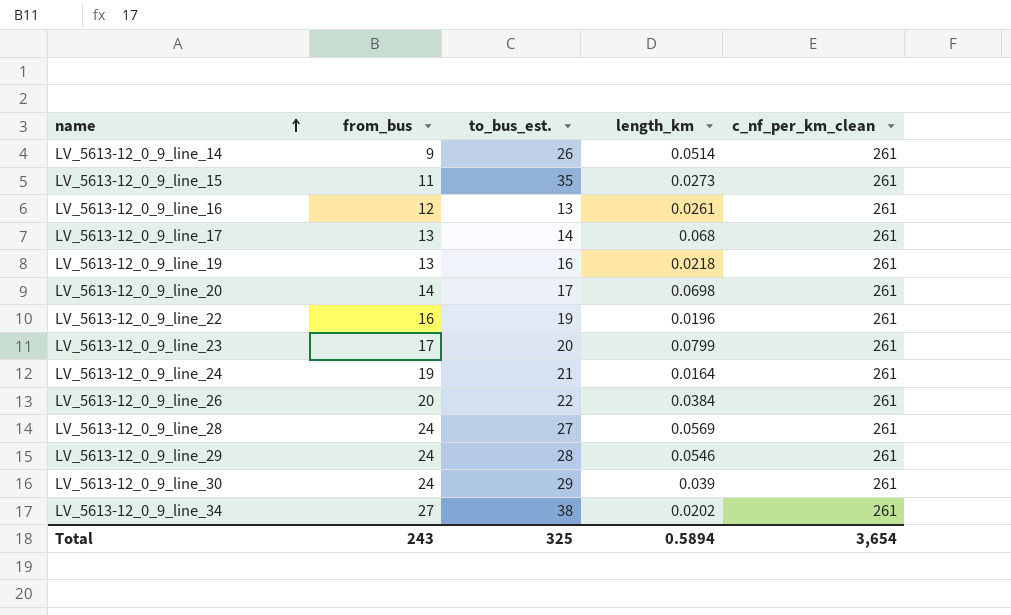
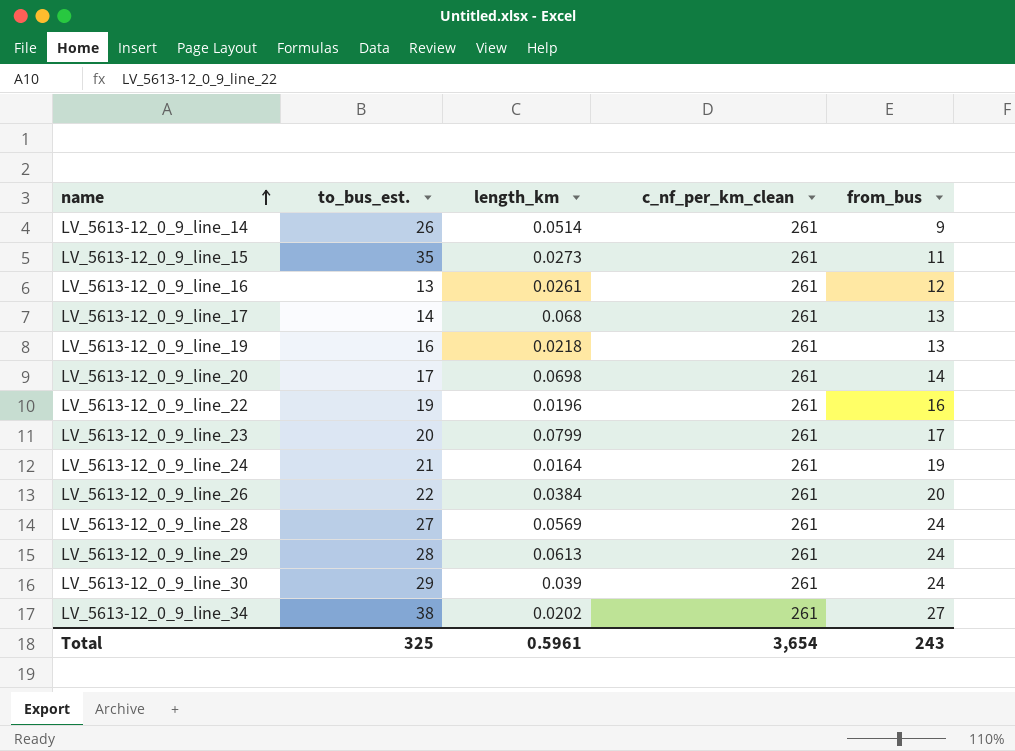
column from_bus | position: 2 -> 5
LV_5613-12_0_9_line_29 | length_km: 0.0546 -> 0.0613
Total | length_km: 0.5894 -> 0.5961

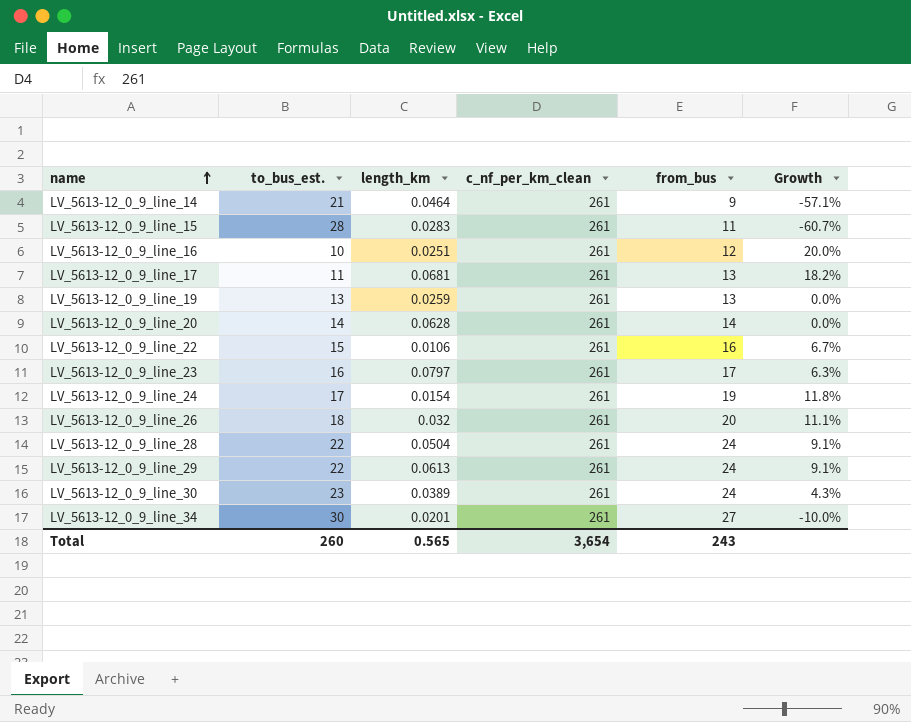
column Growth | formula: none -> ([from_bus] - [to_bus_est.]) / [to_bus_est.]
LV_5613-12_0_9_line_14 | to_bus_est.: 26 -> 21
LV_5613-12_0_9_line_14 | length_km: 0.0514 -> 0.0464
LV_5613-12_0_9_line_15 | to_bus_est.: 35 -> 28
LV_5613-12_0_9_line_15 | length_km: 0.0273 -> 0.0283
LV_5613-12_0_9_line_16 | to_bus_est.: 13 -> 10
LV_5613-12_0_9_line_16 | length_km: 0.0261 -> 0.0251
LV_5613-12_0_9_line_17 | to_bus_est.: 14 -> 11
LV_5613-12_0_9_line_17 | length_km: 0.068 -> 0.0681
LV_5613-12_0_9_line_19 | to_bus_est.: 16 -> 13
LV_5613-12_0_9_line_19 | length_km: 0.0218 -> 0.0259
LV_5613-12_0_9_line_20 | to_bus_est.: 17 -> 14
LV_5613-12_0_9_line_20 | length_km: 0.0698 -> 0.0628
LV_5613-12_0_9_line_22 | to_bus_est.: 19 -> 15
LV_5613-12_0_9_line_22 | length_km: 0.0196 -> 0.0106
LV_5613-12_0_9_line_23 | to_bus_est.: 20 -> 16
LV_5613-12_0_9_line_23 | length_km: 0.0799 -> 0.0797
LV_5613-12_0_9_line_24 | to_bus_est.: 21 -> 17
LV_5613-12_0_9_line_24 | length_km: 0.0164 -> 0.0154
LV_5613-12_0_9_line_26 | to_bus_est.: 22 -> 18
LV_5613-12_0_9_line_26 | length_km: 0.0384 -> 0.032
LV_5613-12_0_9_line_28 | to_bus_est.: 27 -> 22
LV_5613-12_0_9_line_28 | length_km: 0.0569 -> 0.0504
LV_5613-12_0_9_line_29 | to_bus_est.: 28 -> 22
LV_5613-12_0_9_line_30 | to_bus_est.: 29 -> 23
LV_5613-12_0_9_line_30 | length_km: 0.039 -> 0.0389
LV_5613-12_0_9_line_34 | to_bus_est.: 38 -> 30
LV_5613-12_0_9_line_34 | length_km: 0.0202 -> 0.0201
Total | to_bus_est.: 325 -> 260
Total | length_km: 0.5961 -> 0.565

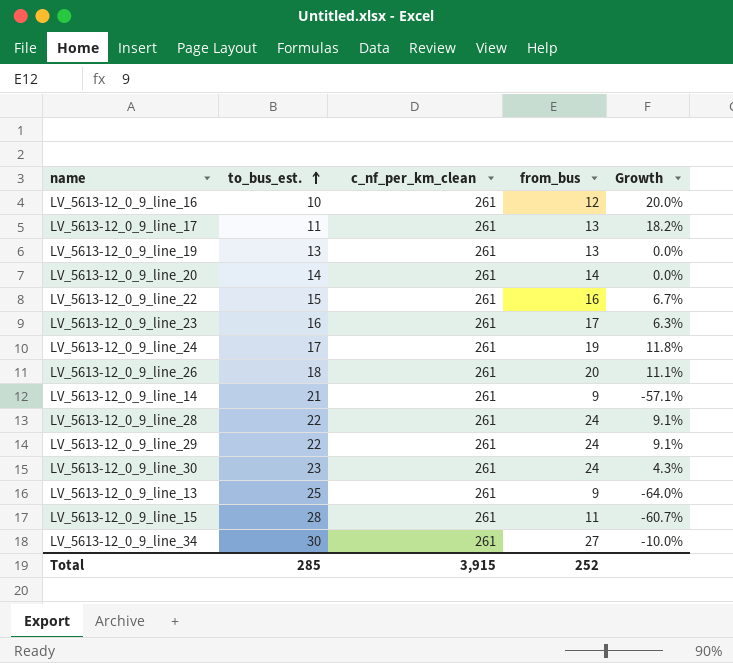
row order: name ascending -> to_bus_est. ascending
column length_km | position: 3 -> none
row LV_5613-12_0_9_line_13: none -> 25 | 261 | 9 | -64.0%
Total | to_bus_est.: 260 -> 285
Total | c_nf_per_km_clean: 3,654 -> 3,915
Total | from_bus: 243 -> 252

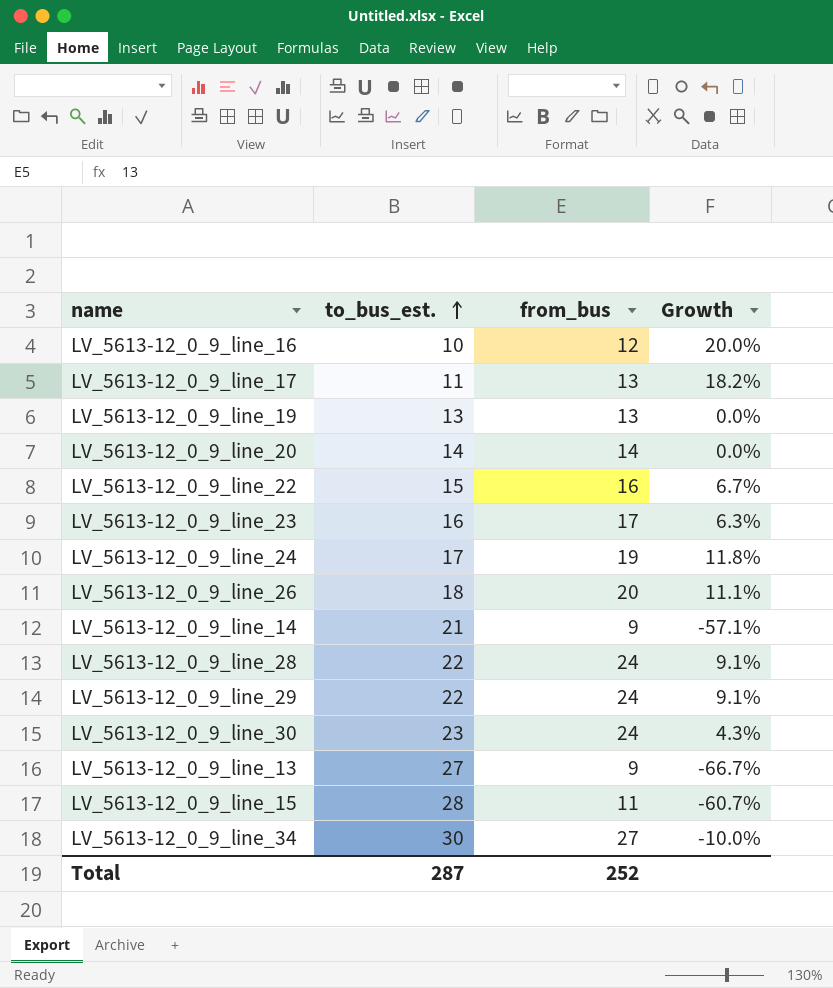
column c_nf_per_km_clean | position: 3 -> none
LV_5613-12_0_9_line_13 | to_bus_est.: 25 -> 27
LV_5613-12_0_9_line_13 | Growth: -64.0% -> -66.7%
Total | to_bus_est.: 285 -> 287

